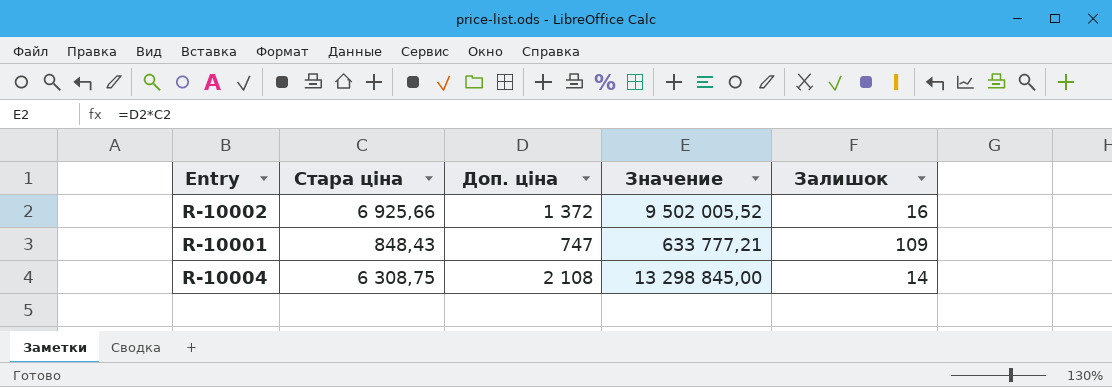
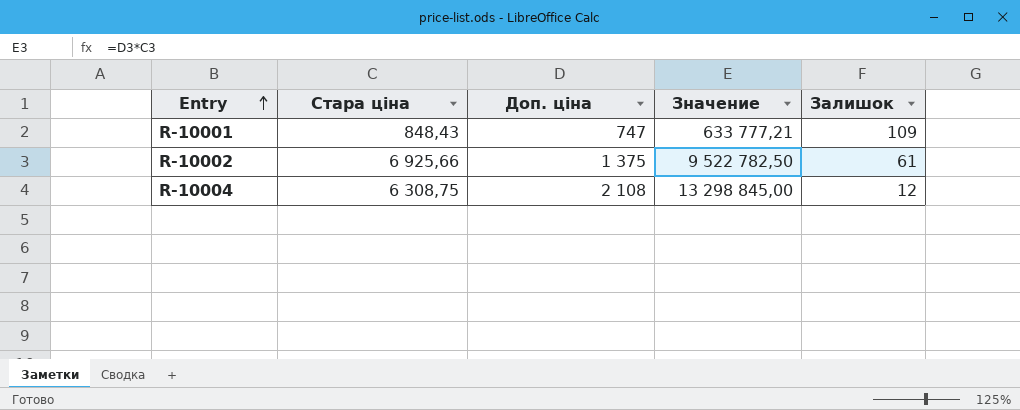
row order: none -> Entry ascending
R-10002 | Доп. ціна: 1 372 -> 1 375
R-10002 | Значение: 9 502 005,52 -> 9 522 782,50
R-10002 | Залишок: 16 -> 61
R-10004 | Залишок: 14 -> 12

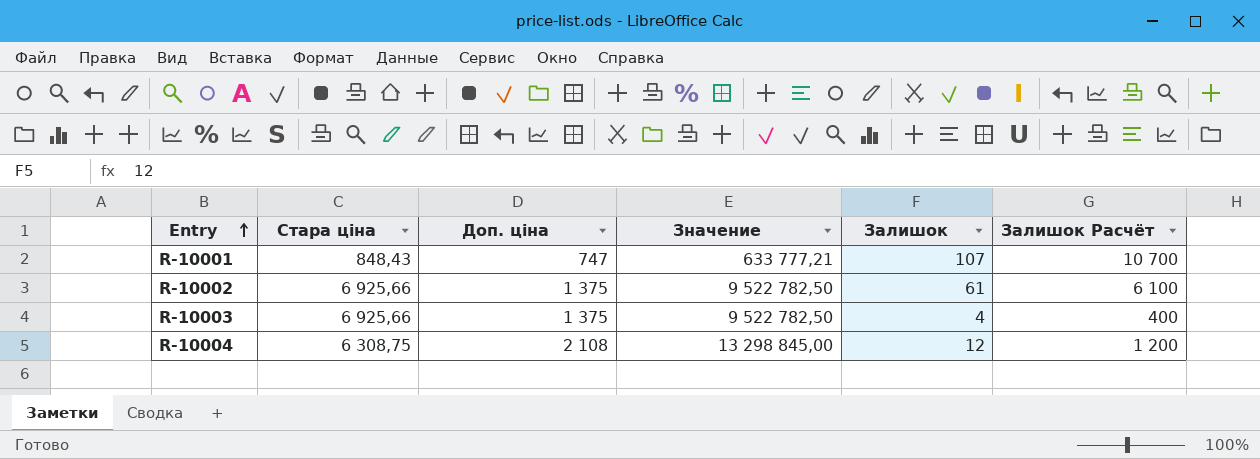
column Залишок Расчёт | formula: none -> [Залишок] * 100
R-10001 | Залишок: 109 -> 107
row R-10003: none -> 6 925,66 | 1 375 | 9 522 782,50 | 4 | 400

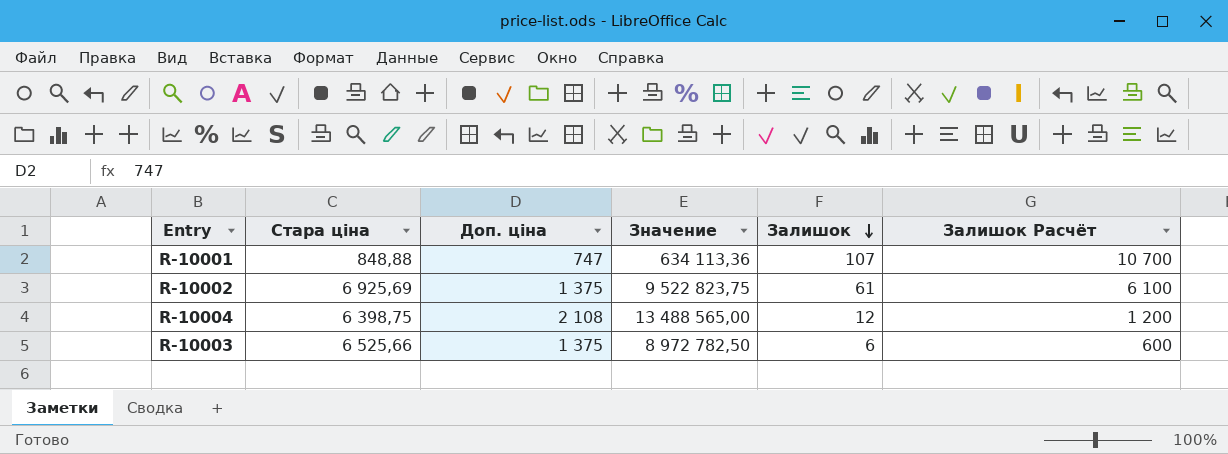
row order: Entry ascending -> Залишок descending
R-10001 | Стара ціна: 848,43 -> 848,88
R-10001 | Значение: 633 777,21 -> 634 113,36
R-10002 | Стара ціна: 6 925,66 -> 6 925,69
R-10002 | Значение: 9 522 782,50 -> 9 522 823,75
R-10004 | Стара ціна: 6 308,75 -> 6 398,75
R-10004 | Значение: 13 298 845,00 -> 13 488 565,00
R-10003 | Стара ціна: 6 925,66 -> 6 525,66
R-10003 | Значение: 9 522 782,50 -> 8 972 782,50
R-10003 | Залишок: 4 -> 6
R-10003 | Залишок Расчёт: 400 -> 600

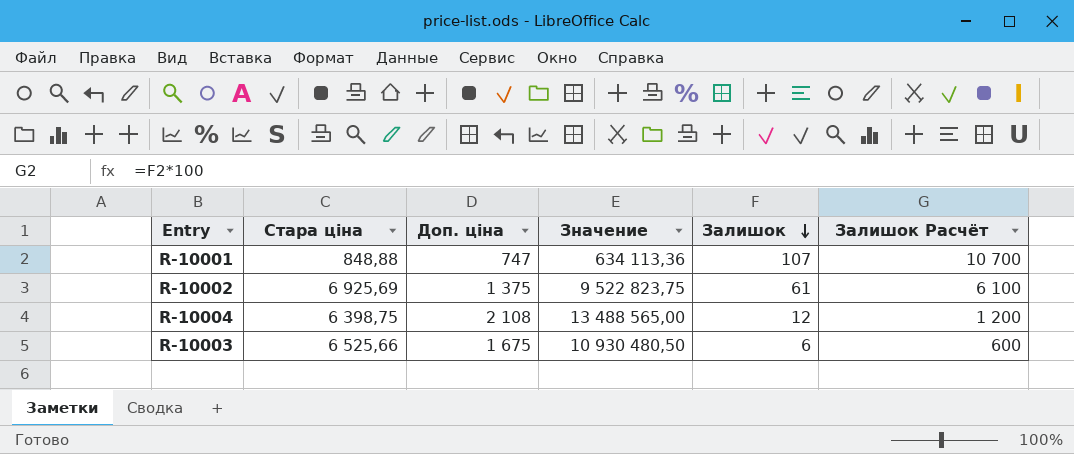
R-10003 | Доп. ціна: 1 375 -> 1 675
R-10003 | Значение: 8 972 782,50 -> 10 930 480,50

